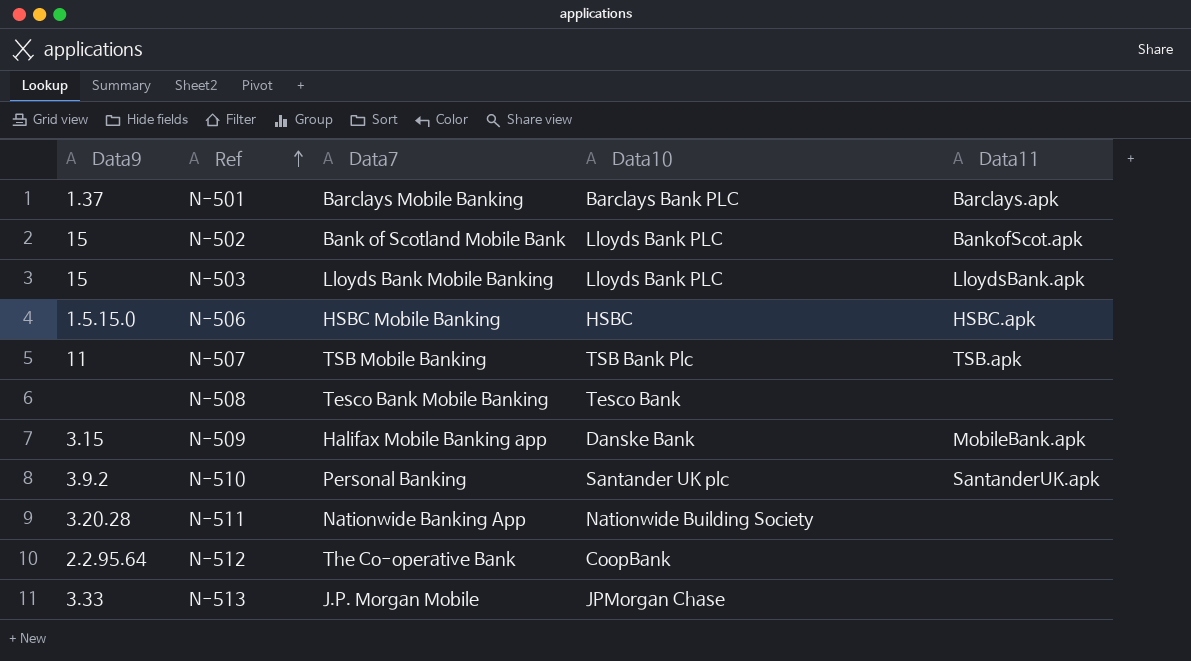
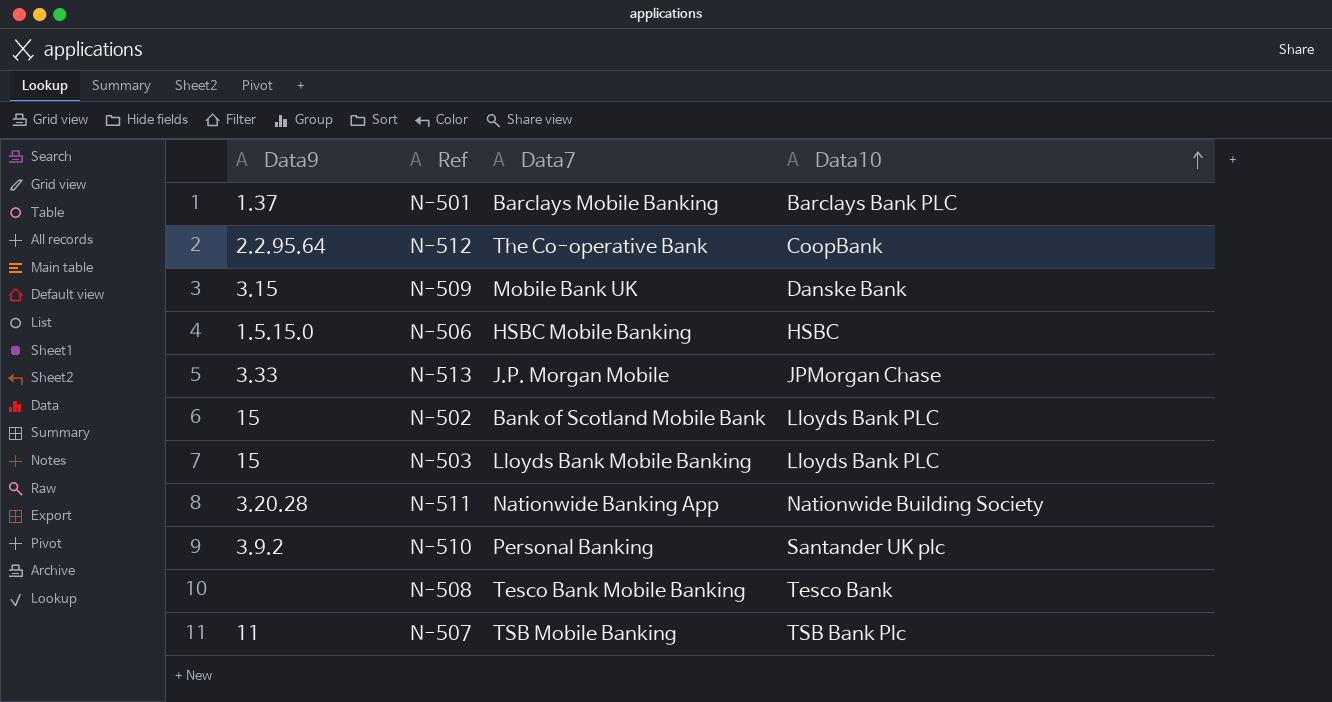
row order: Ref ascending -> Data10 ascending
column Data11 | position: 5 -> none
N-509 | Data7: Halifax Mobile Banking app -> Mobile Bank UK

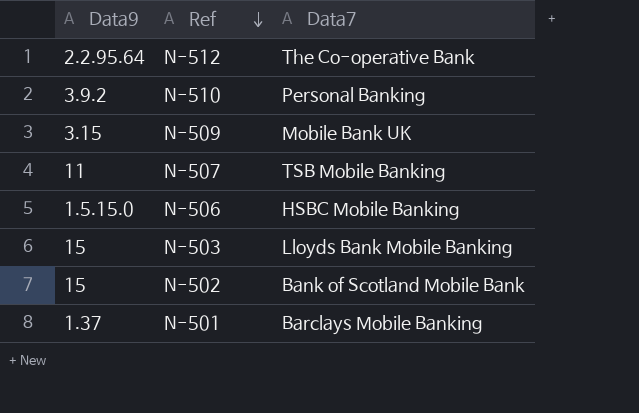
row order: Data10 ascending -> Ref descending
column Data10 | position: 4 -> none
row N-513: 3.33 | J.P. Morgan Mobile | JPMorgan Chase -> none
row N-511: 3.20.28 | Nationwide Banking App | Nationwide Building Society -> none
row N-508: none | Tesco Bank Mobile Banking | Tesco Bank -> none

